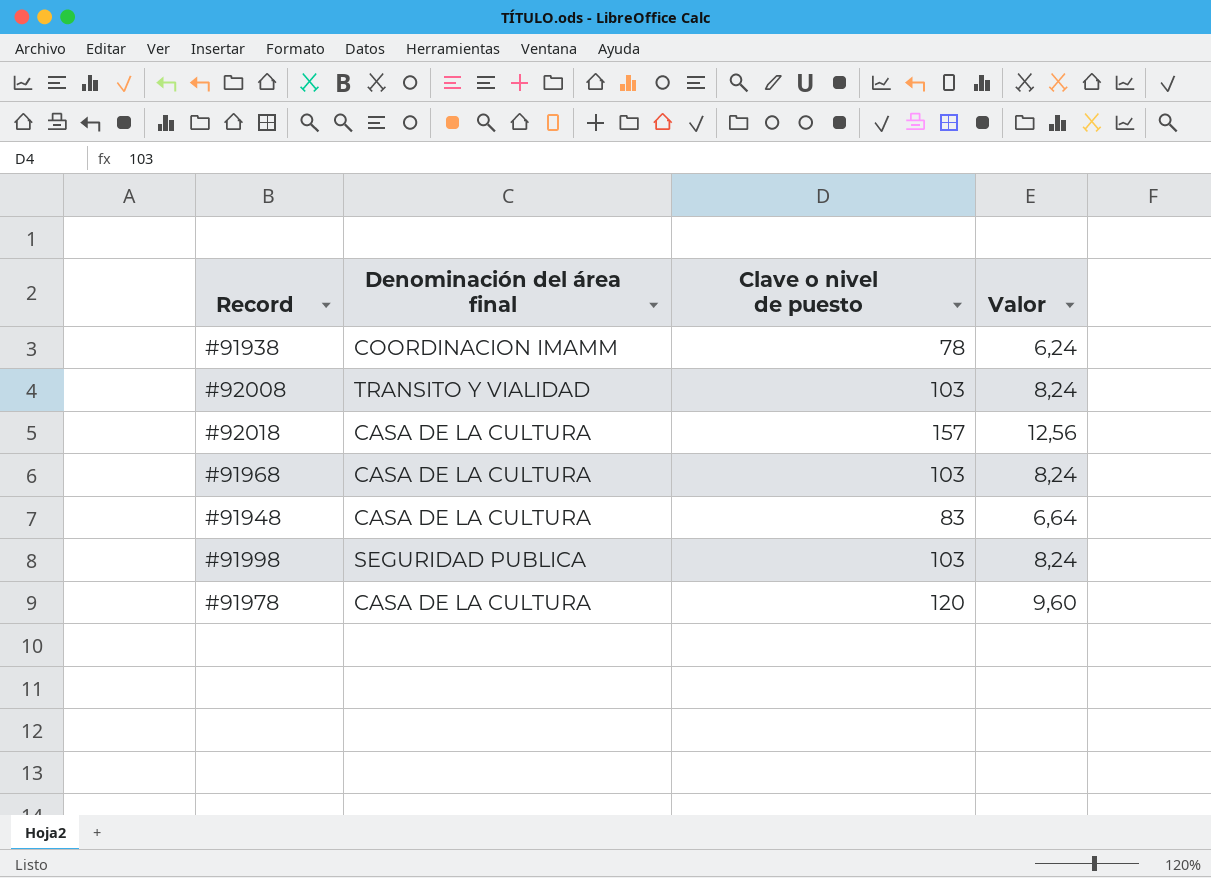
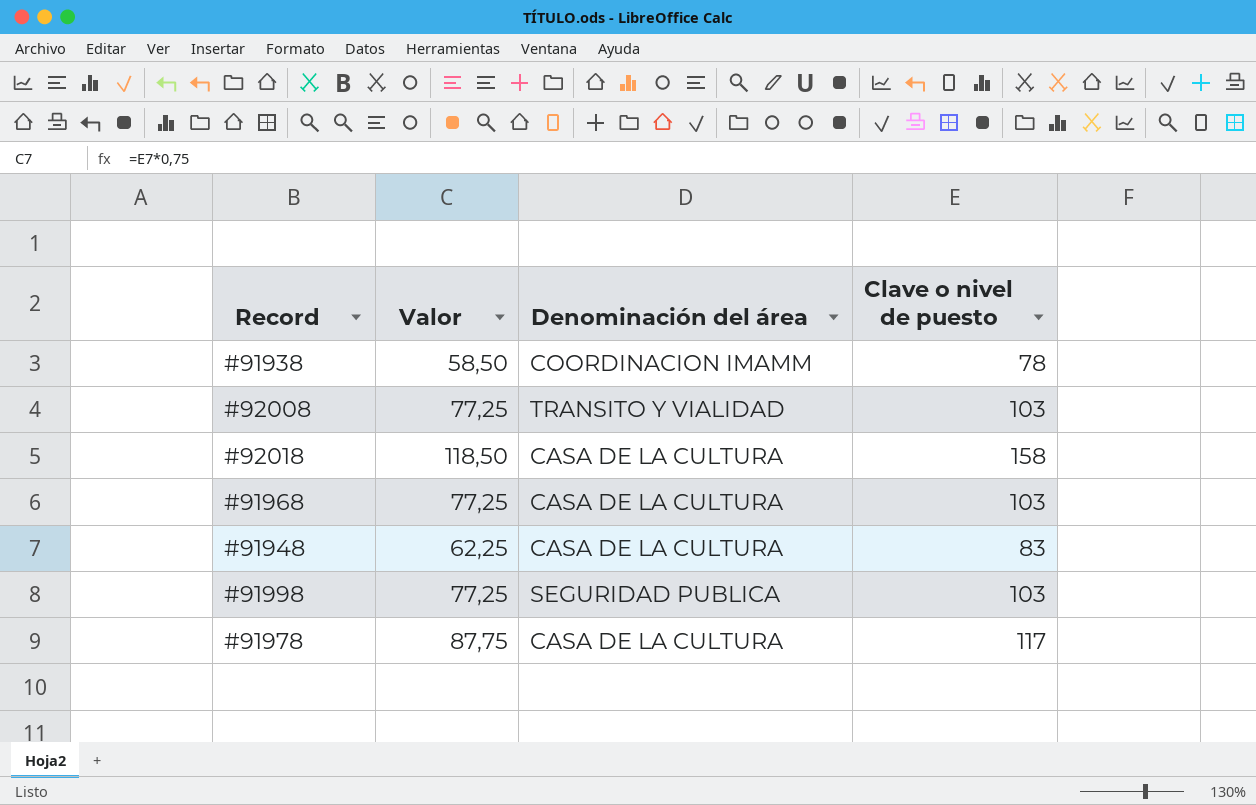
column Valor | formula: [Clave o nivel de puesto] * 0,08 -> [Clave o nivel de puesto] * 0,75
column Valor | position: 4 -> 2
column name: Denominación del área final -> Denominación del área
#92018 | Clave o nivel de puesto: 157 -> 158
#91978 | Clave o nivel de puesto: 120 -> 117

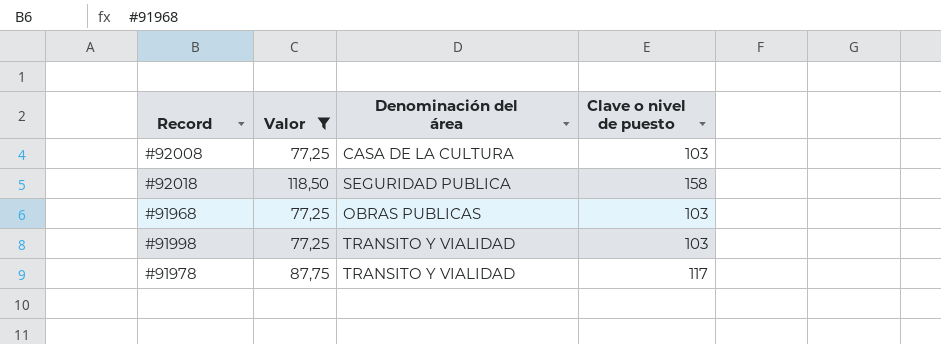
filter: none -> Valor >= 77,25
#92008 | Denominación del área: TRANSITO Y VIALIDAD -> CASA DE LA CULTURA
#92018 | Denominación del área: CASA DE LA CULTURA -> SEGURIDAD PUBLICA
#91968 | Denominación del área: CASA DE LA CULTURA -> OBRAS PUBLICAS
#91998 | Denominación del área: SEGURIDAD PUBLICA -> TRANSITO Y VIALIDAD
#91978 | Denominación del área: CASA DE LA CULTURA -> TRANSITO Y VIALIDAD

